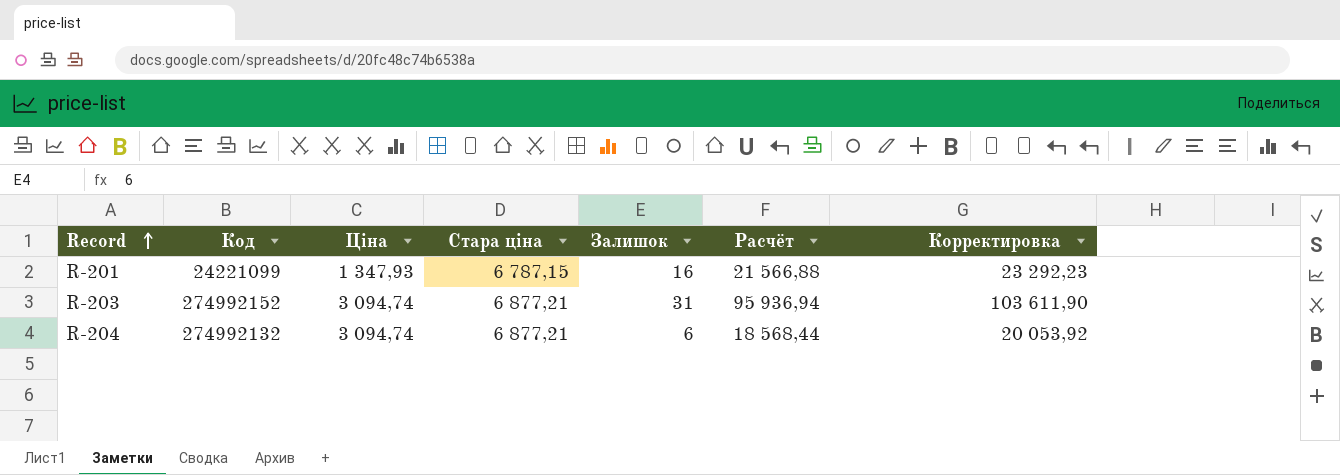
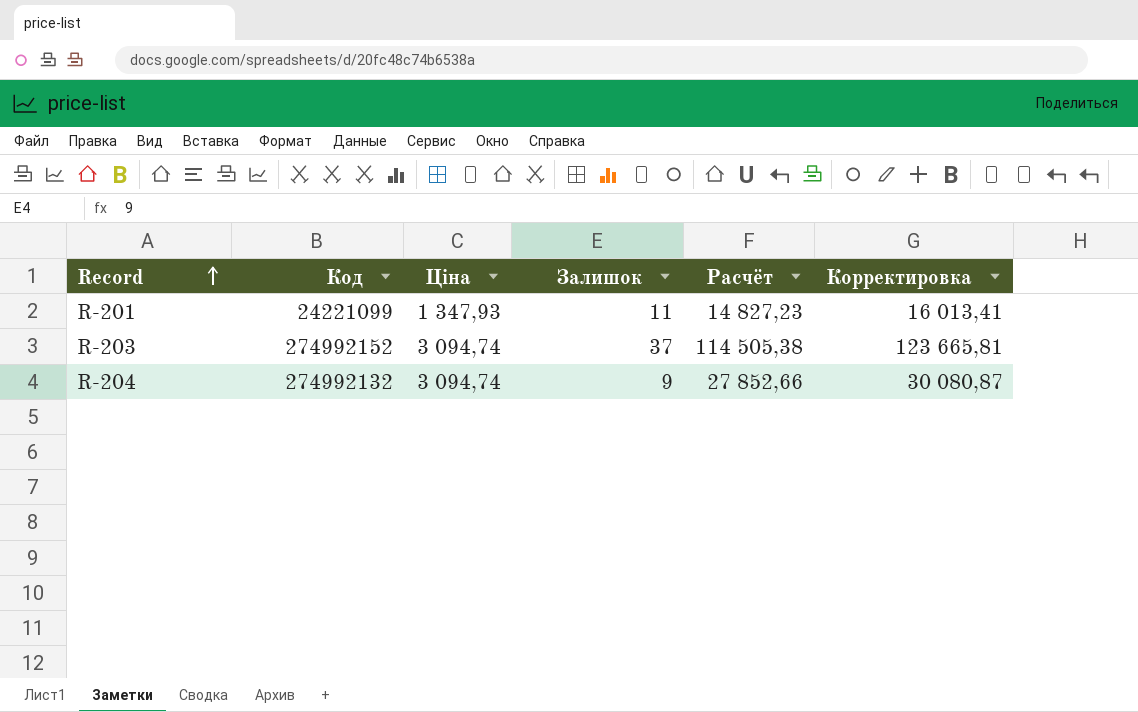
column Стара ціна | position: 4 -> none
R-201 | Залишок: 16 -> 11
R-201 | Расчёт: 21 566,88 -> 14 827,23
R-201 | Корректировка: 23 292,23 -> 16 013,41
R-203 | Залишок: 31 -> 37
R-203 | Расчёт: 95 936,94 -> 114 505,38
R-203 | Корректировка: 103 611,90 -> 123 665,81
R-204 | Залишок: 6 -> 9
R-204 | Расчёт: 18 568,44 -> 27 852,66
R-204 | Корректировка: 20 053,92 -> 30 080,87

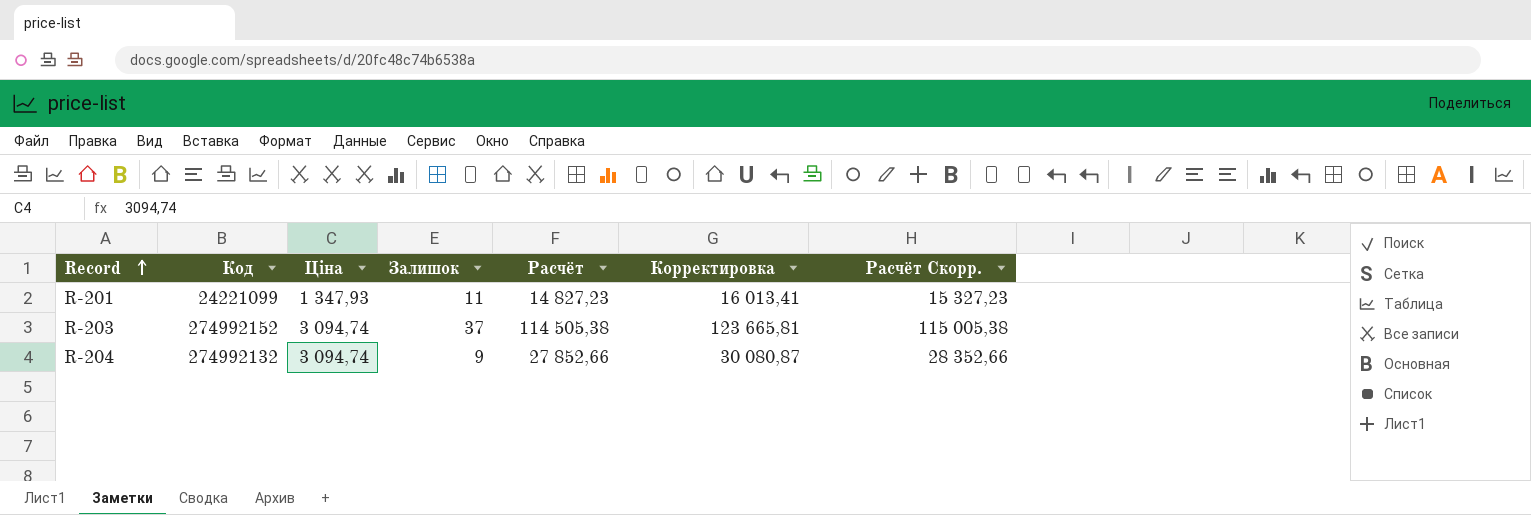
column Расчёт Скорр. | formula: none -> [Расчёт] + 500

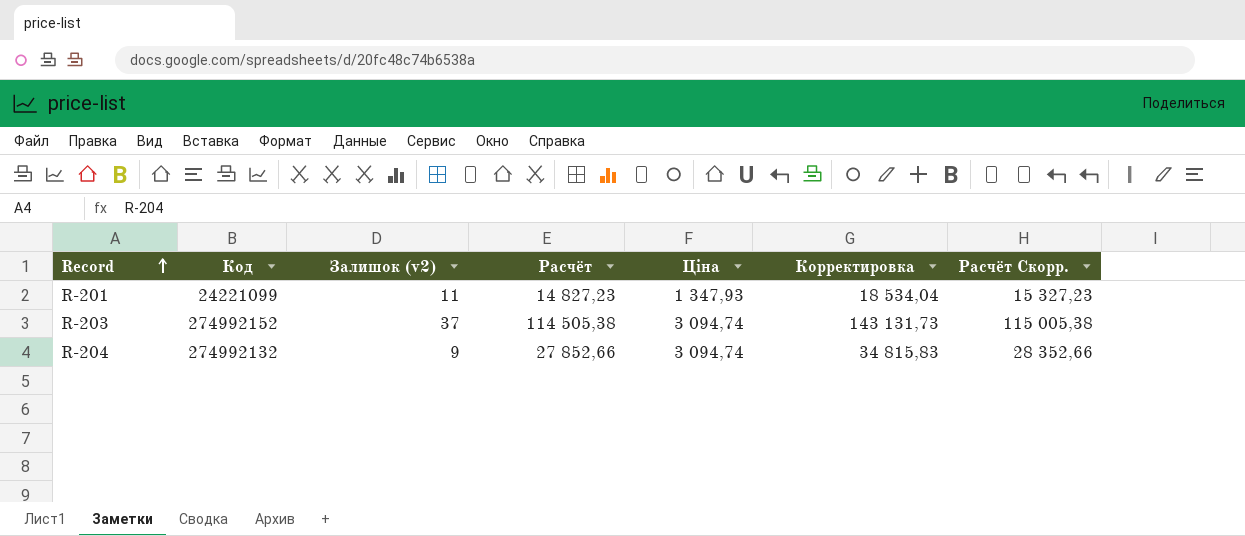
column name: Залишок -> Залишок (v2)
column Ціна | position: 3 -> 5
column Корректировка | formula: [Расчёт] * 1,08 -> [Расчёт] * 1,25

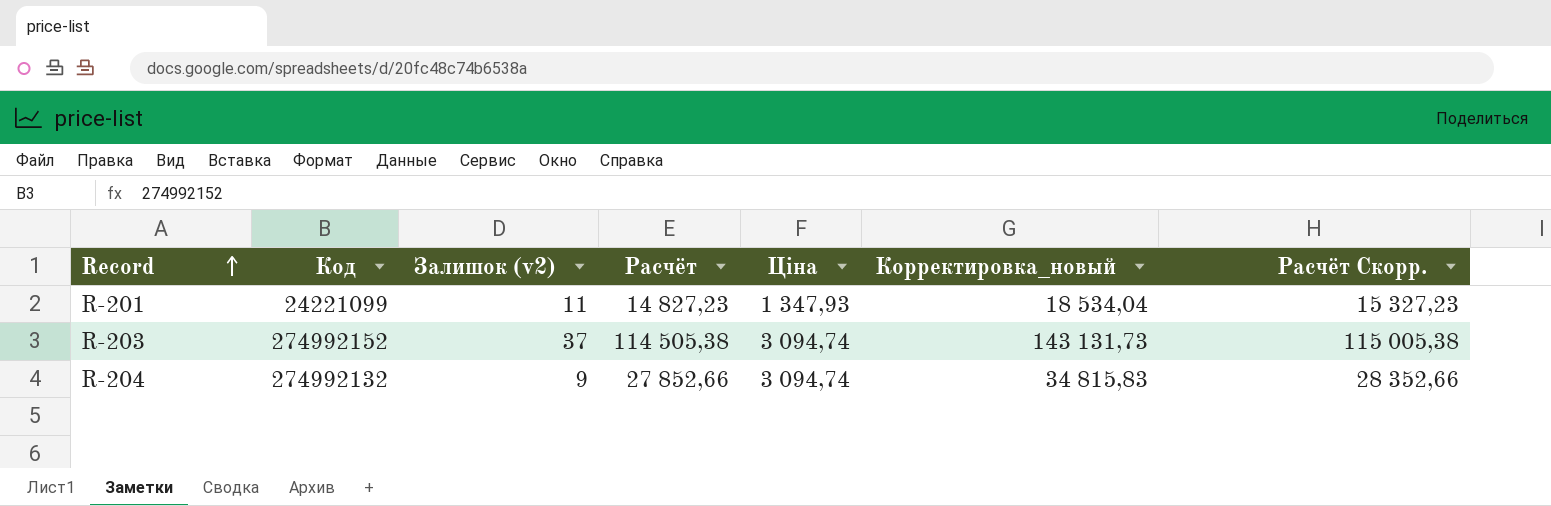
column name: Корректировка -> Корректировка_новый

